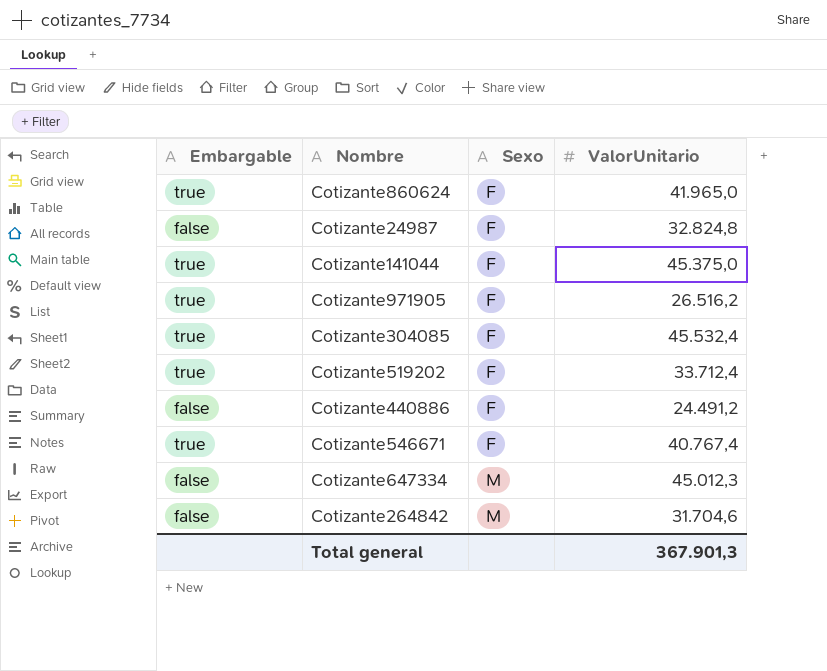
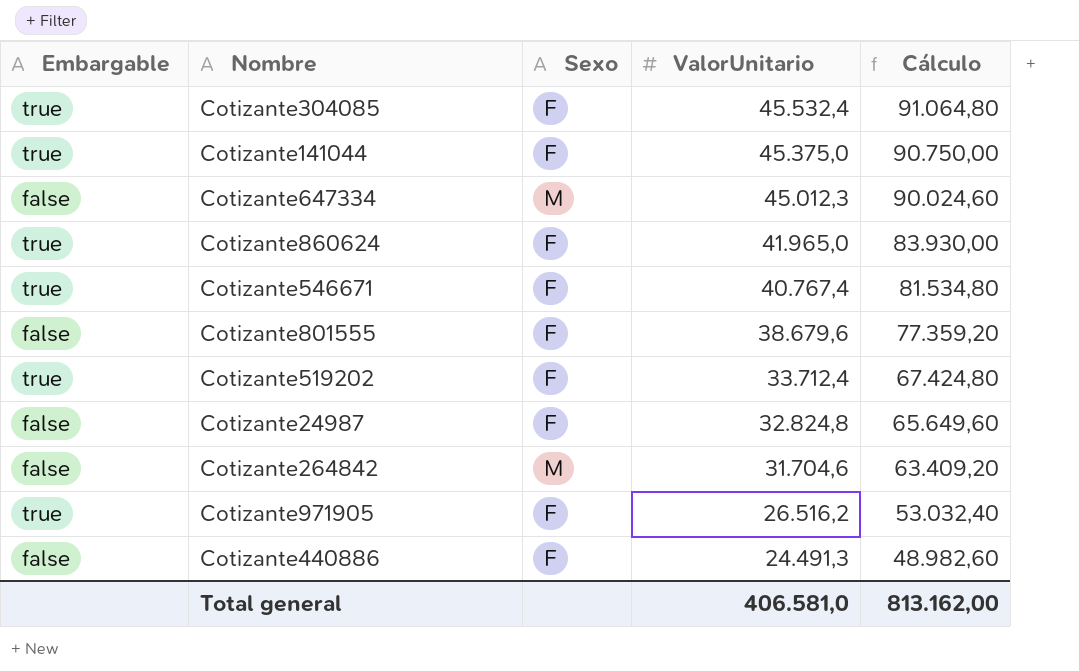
row order: Sexo ascending -> ValorUnitario descending
column Cálculo | formula: none -> [ValorUnitario] * 2
row Cotizante801555: none -> false | F | 38.679,6 | 77.359,20
Cotizante440886 | ValorUnitario: 24.491,2 -> 24.491,3
Total general | ValorUnitario: 367.901,3 -> 406.581,0

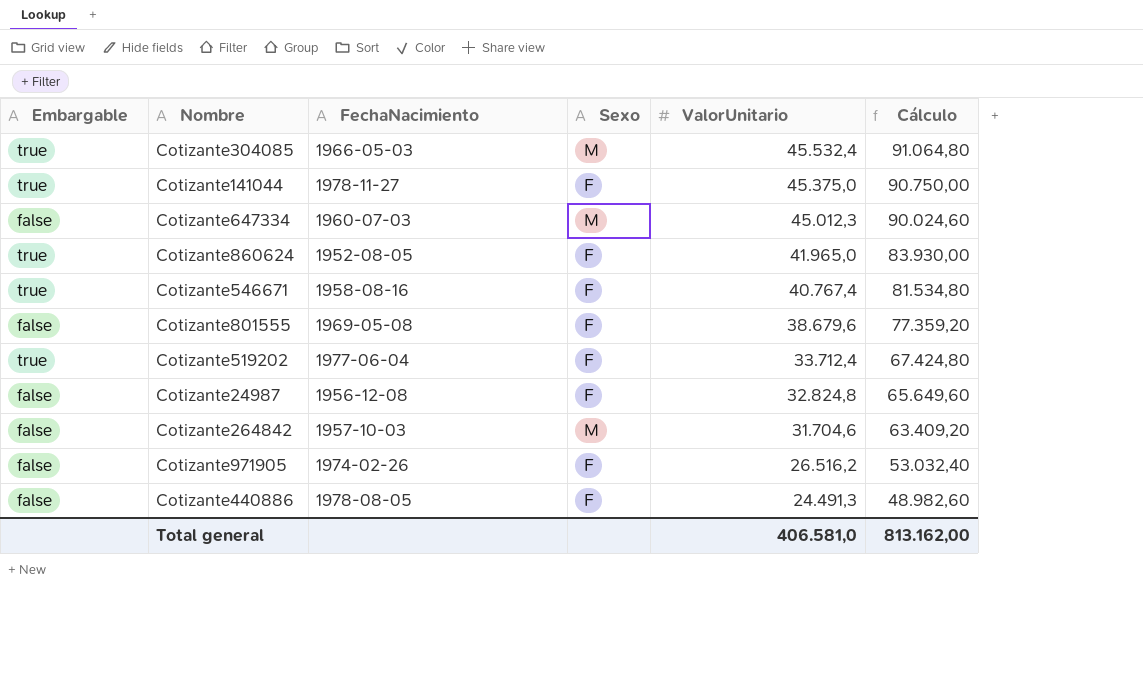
column FechaNacimiento | position: none -> 3
Cotizante304085 | Sexo: F -> M
Cotizante971905 | Embargable: true -> false

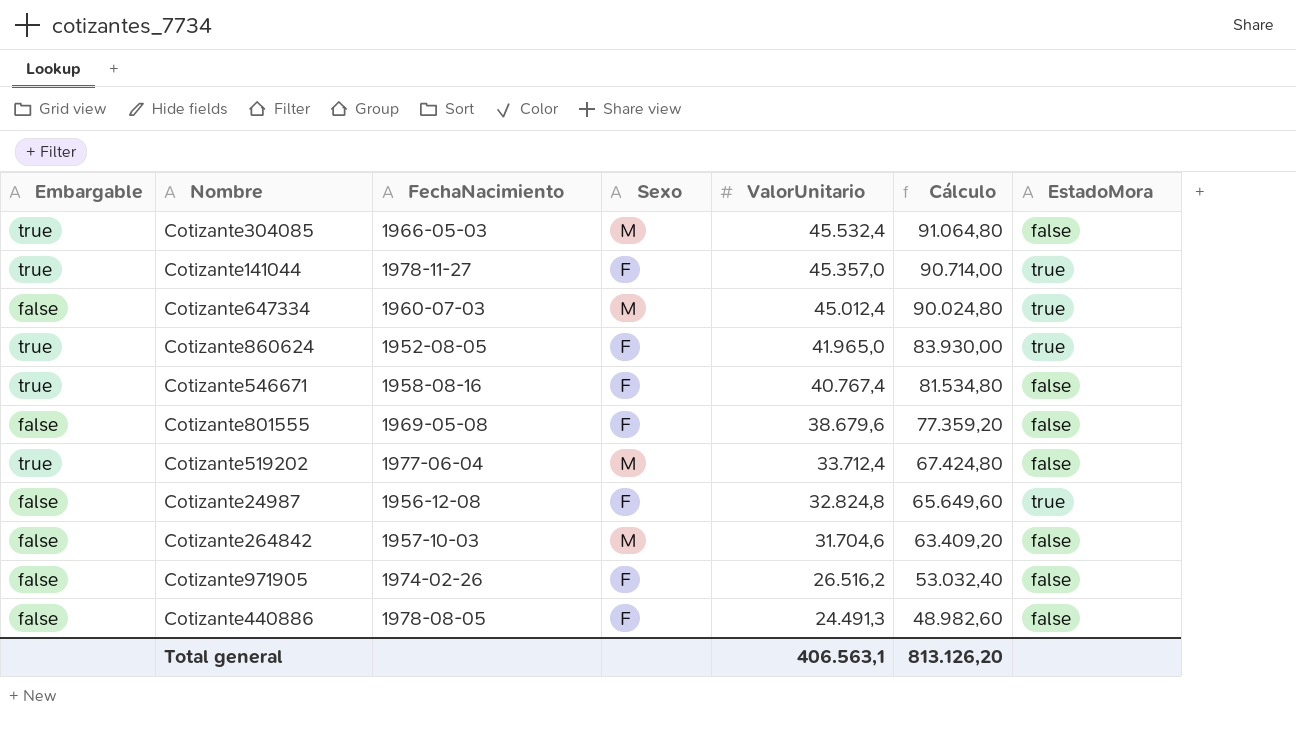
column EstadoMora | position: none -> 7
Cotizante141044 | ValorUnitario: 45.375,0 -> 45.357,0
Cotizante141044 | Cálculo: 90.750,00 -> 90.714,00
Cotizante647334 | ValorUnitario: 45.012,3 -> 45.012,4
Cotizante647334 | Cálculo: 90.024,60 -> 90.024,80
Cotizante519202 | Sexo: F -> M
Total general | ValorUnitario: 406.581,0 -> 406.563,1
Total general | Cálculo: 813.162,00 -> 813.126,20

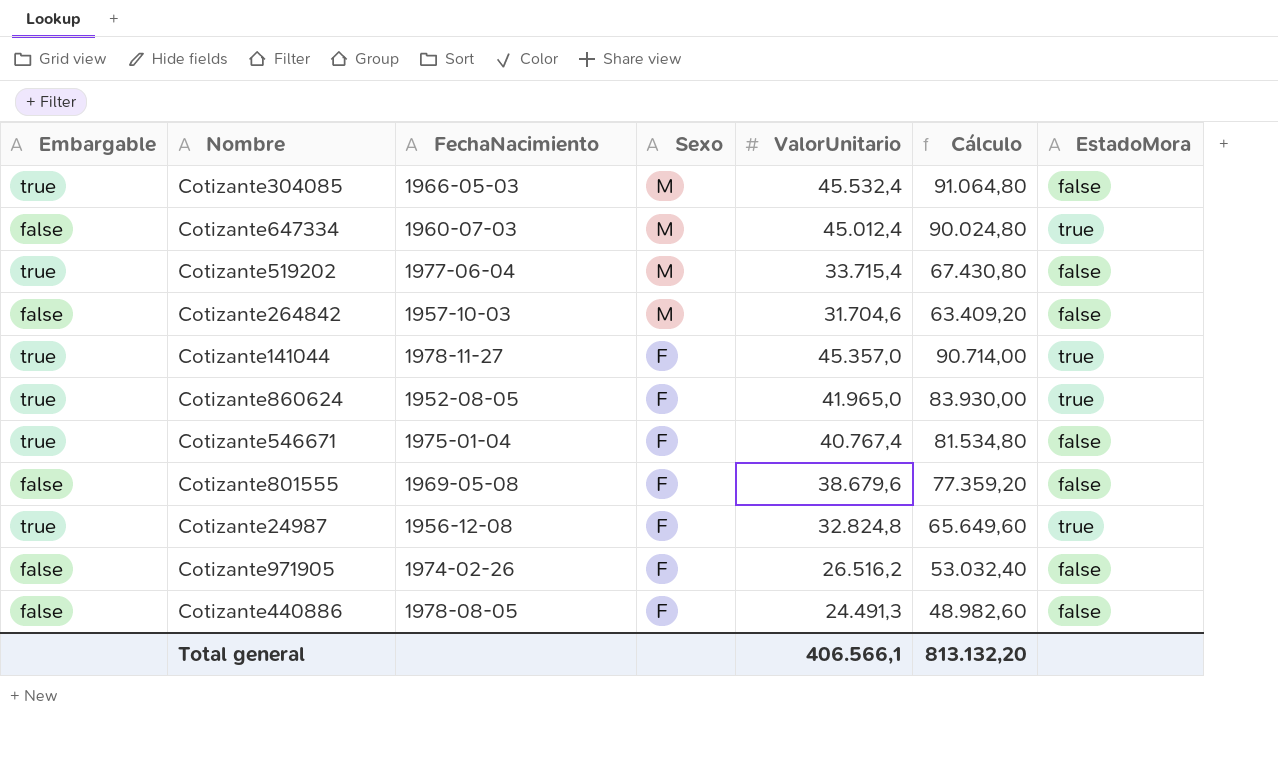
row order: ValorUnitario descending -> Sexo descending
Cotizante519202 | ValorUnitario: 33.712,4 -> 33.715,4
Cotizante519202 | Cálculo: 67.424,80 -> 67.430,80
Cotizante546671 | FechaNacimiento: 1958-08-16 -> 1975-01-04
Cotizante24987 | Embargable: false -> true
Total general | ValorUnitario: 406.563,1 -> 406.566,1
Total general | Cálculo: 813.126,20 -> 813.132,20

